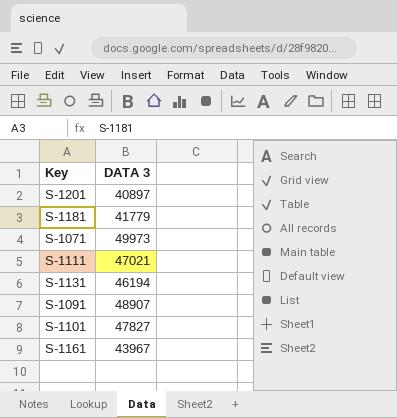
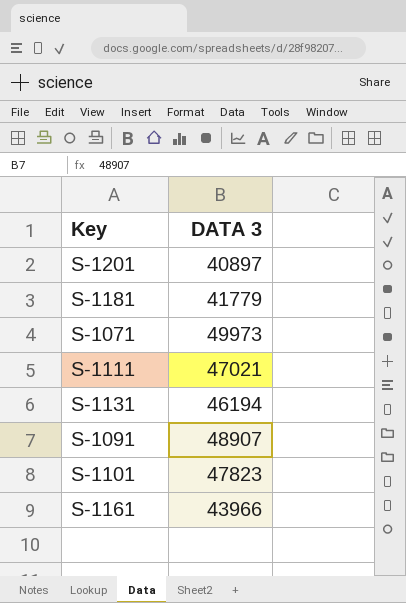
S-1101 | DATA 3: 47827 -> 47823
S-1161 | DATA 3: 43967 -> 43966

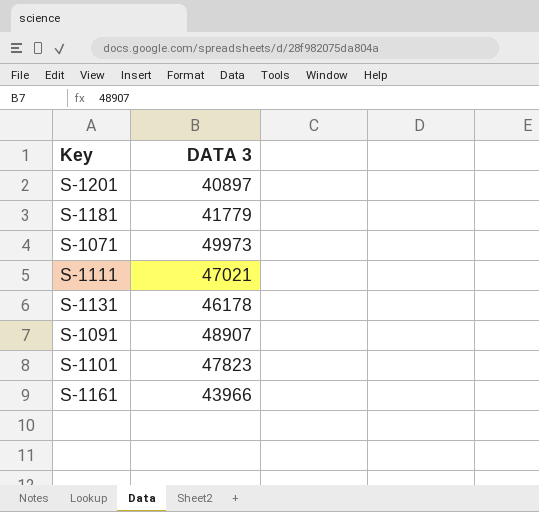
S-1131 | DATA 3: 46194 -> 46178

